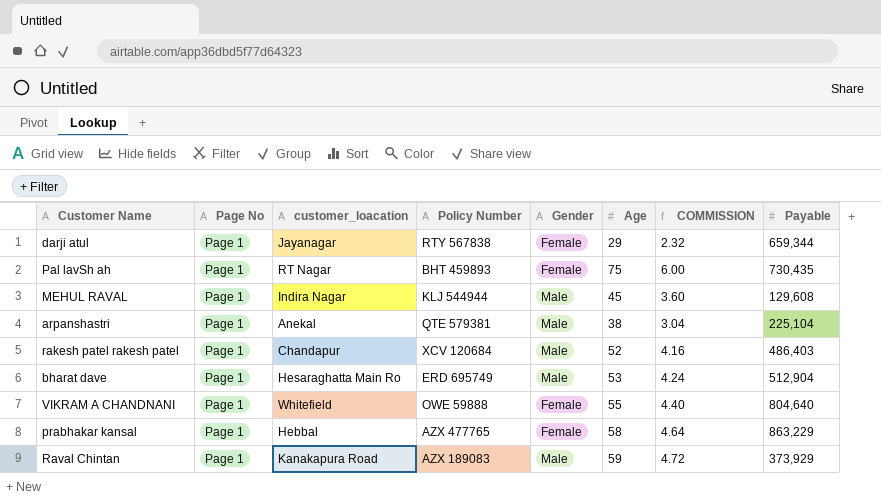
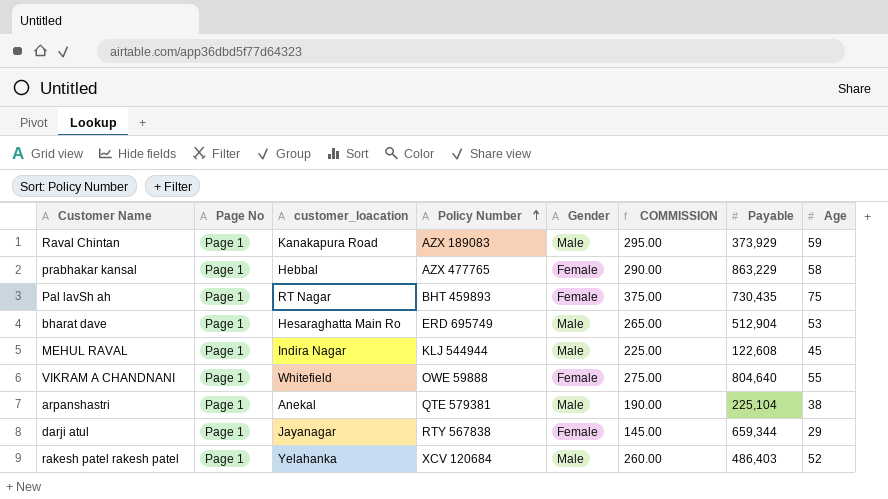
row order: none -> Policy Number ascending
column COMMISSION | formula: [Age] * 0.08 -> [Age] * 5
column Age | position: 6 -> 8
MEHUL RAVAL | Payable: 129,608 -> 122,608
rakesh patel rakesh patel | customer_loacation: Chandapur -> Yelahanka

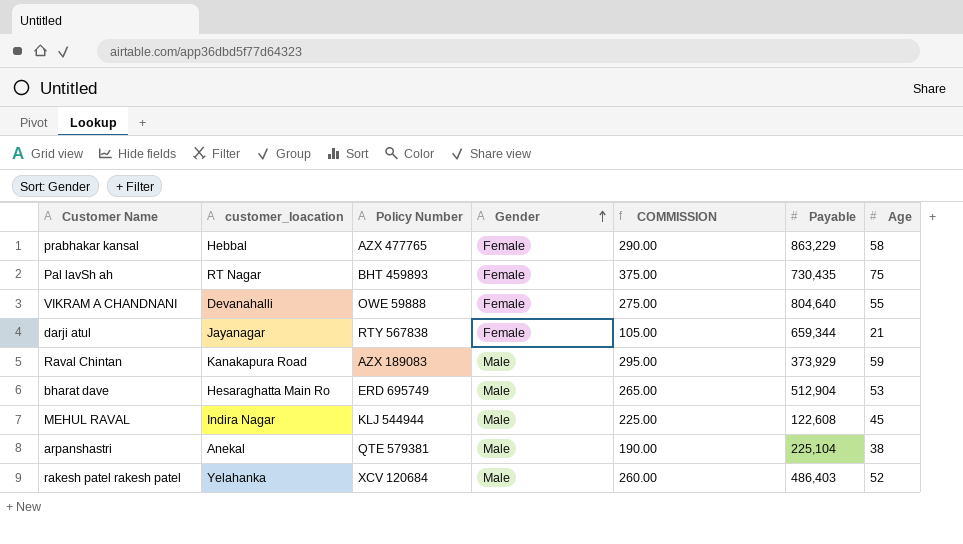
row order: Policy Number ascending -> Gender ascending
column Page No | position: 2 -> none
VIKRAM A CHANDNANI | customer_loacation: Whitefield -> Devanahalli
darji atul | COMMISSION: 145.00 -> 105.00
darji atul | Age: 29 -> 21

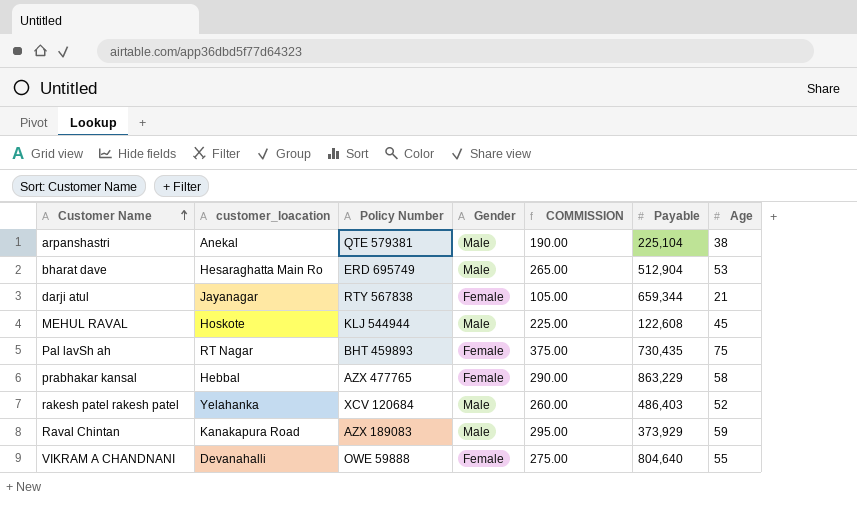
row order: Gender ascending -> Customer Name ascending
MEHUL RAVAL | customer_loacation: Indira Nagar -> Hoskote

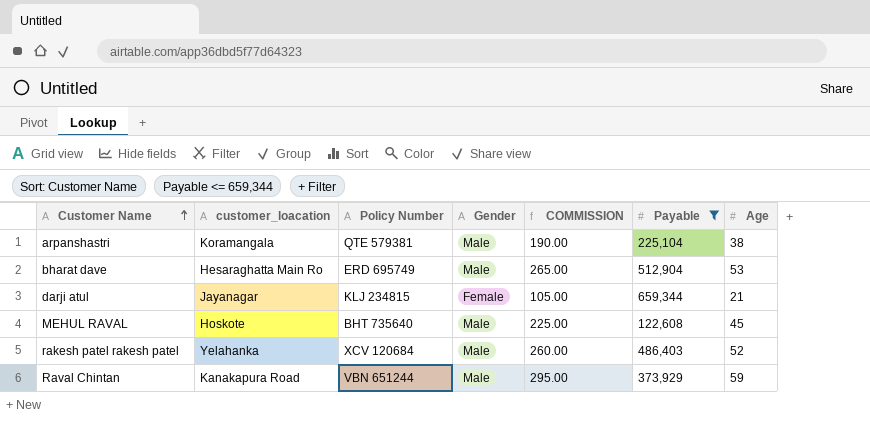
filter: none -> Payable <= 659,344
arpanshastri | customer_loacation: Anekal -> Koramangala
darji atul | Policy Number: RTY 567838 -> KLJ 234815
MEHUL RAVAL | Policy Number: KLJ 544944 -> BHT 735640
Raval Chintan | Policy Number: AZX 189083 -> VBN 651244

